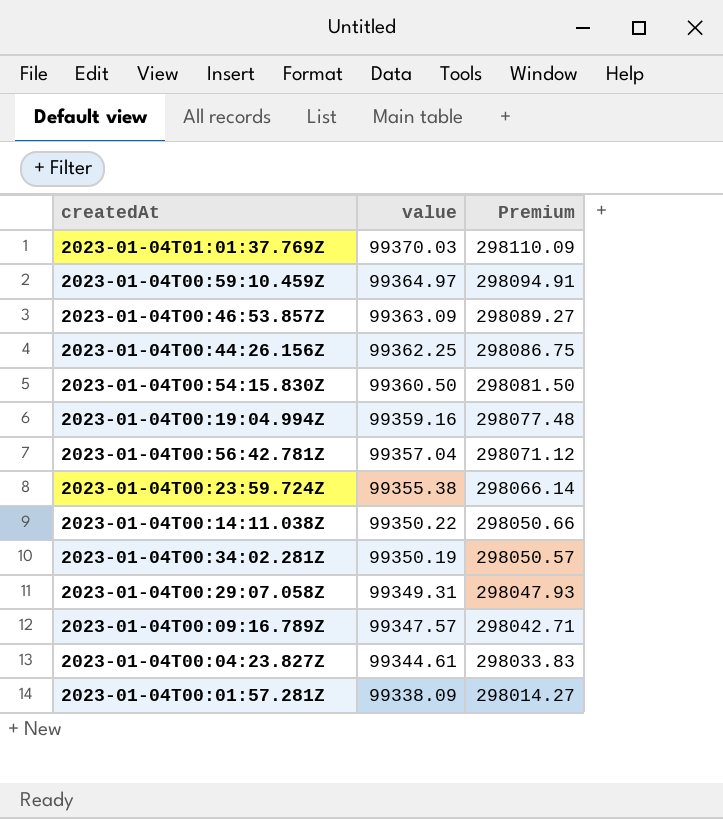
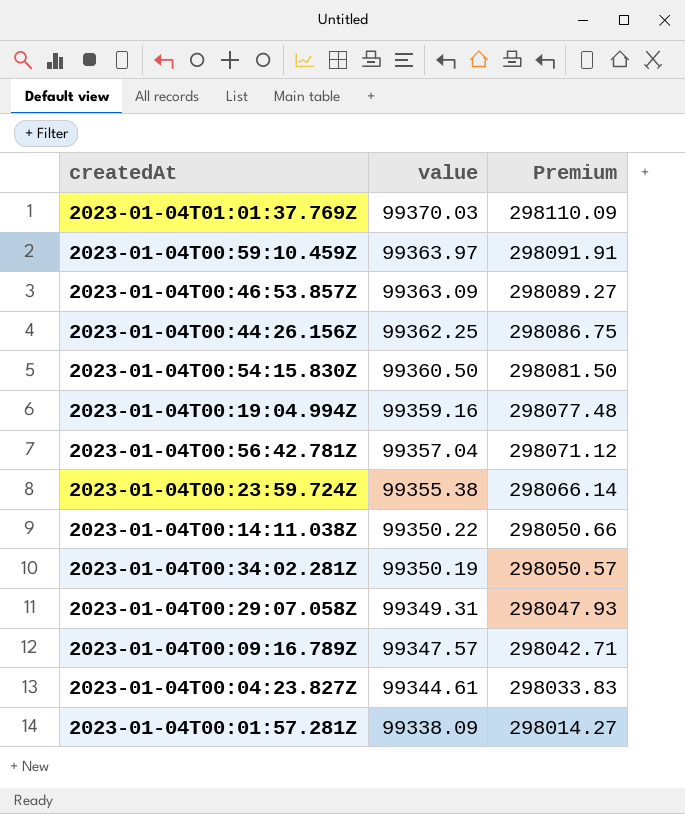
2023-01-04T00:59:10.459Z | value: 99364.97 -> 99363.97
2023-01-04T00:59:10.459Z | Premium: 298094.91 -> 298091.91

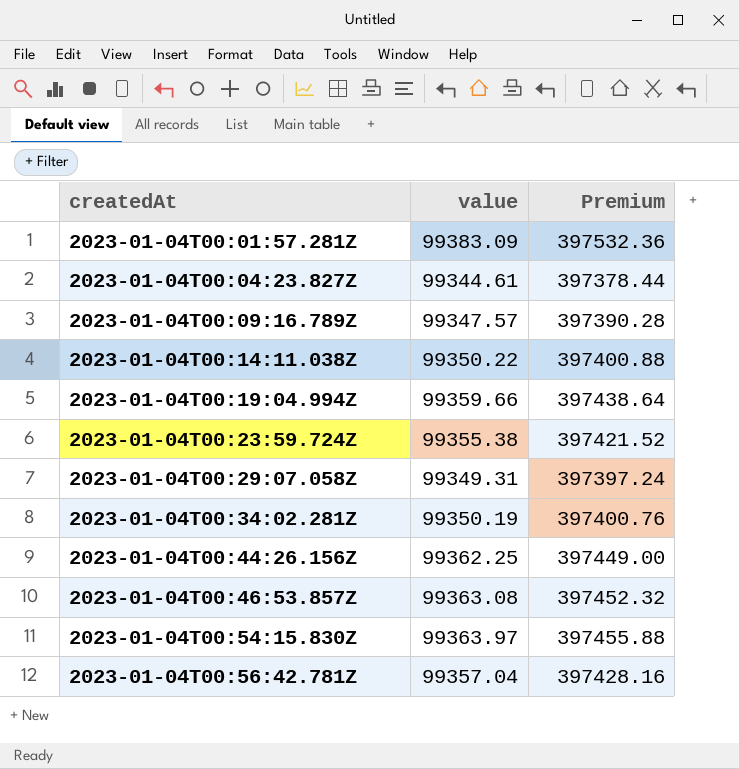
row order: value descending -> createdAt ascending
column Premium | formula: [value] * 3 -> [value] * 4
row 2023-01-04T01:01:37.769Z: 99370.03 | 298110.09 -> none
row 2023-01-04T00:59:10.459Z: 99363.97 | 298091.91 -> none
2023-01-04T00:01:57.281Z | value: 99338.09 -> 99383.09
2023-01-04T00:19:04.994Z | value: 99359.16 -> 99359.66
2023-01-04T00:46:53.857Z | value: 99363.09 -> 99363.08
2023-01-04T00:54:15.830Z | value: 99360.50 -> 99363.97

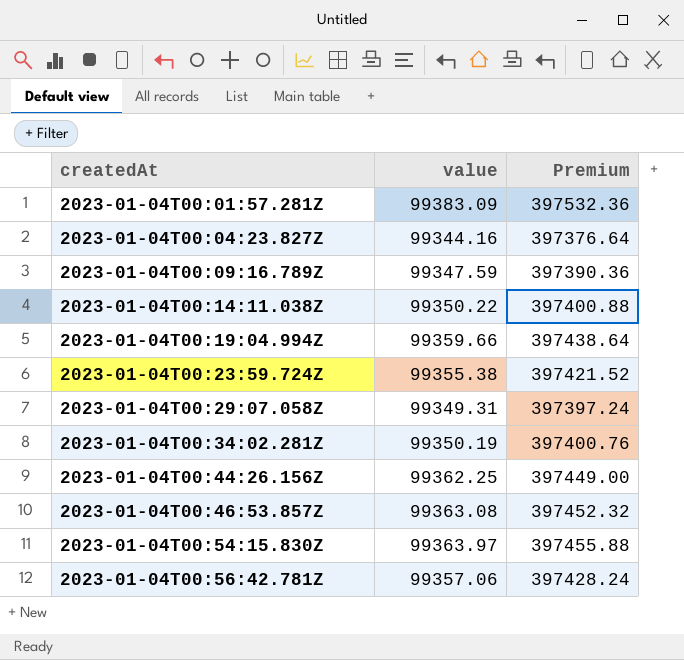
2023-01-04T00:04:23.827Z | value: 99344.61 -> 99344.16
2023-01-04T00:04:23.827Z | Premium: 397378.44 -> 397376.64
2023-01-04T00:09:16.789Z | value: 99347.57 -> 99347.59
2023-01-04T00:09:16.789Z | Premium: 397390.28 -> 397390.36
2023-01-04T00:56:42.781Z | value: 99357.04 -> 99357.06
2023-01-04T00:56:42.781Z | Premium: 397428.16 -> 397428.24

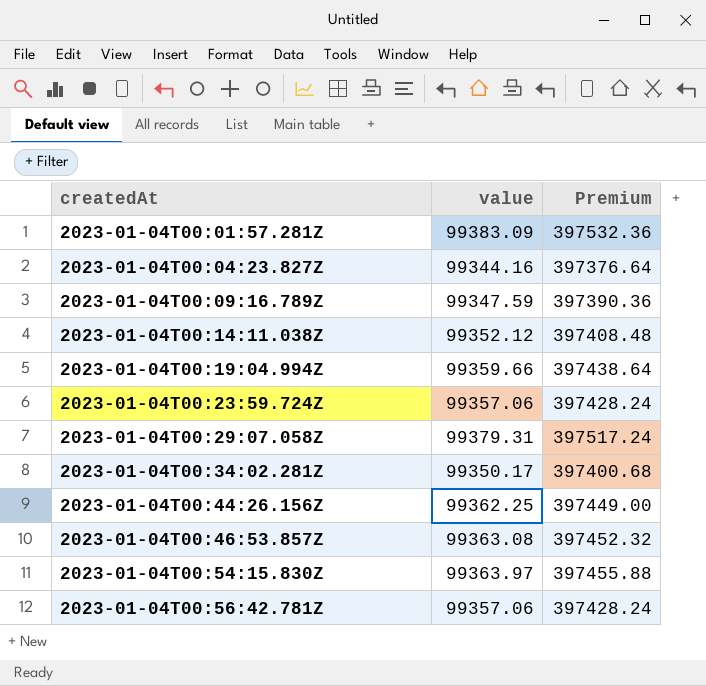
2023-01-04T00:14:11.038Z | value: 99350.22 -> 99352.12
2023-01-04T00:14:11.038Z | Premium: 397400.88 -> 397408.48
2023-01-04T00:23:59.724Z | value: 99355.38 -> 99357.06
2023-01-04T00:23:59.724Z | Premium: 397421.52 -> 397428.24
2023-01-04T00:29:07.058Z | value: 99349.31 -> 99379.31
2023-01-04T00:29:07.058Z | Premium: 397397.24 -> 397517.24
2023-01-04T00:34:02.281Z | value: 99350.19 -> 99350.17
2023-01-04T00:34:02.281Z | Premium: 397400.76 -> 397400.68

